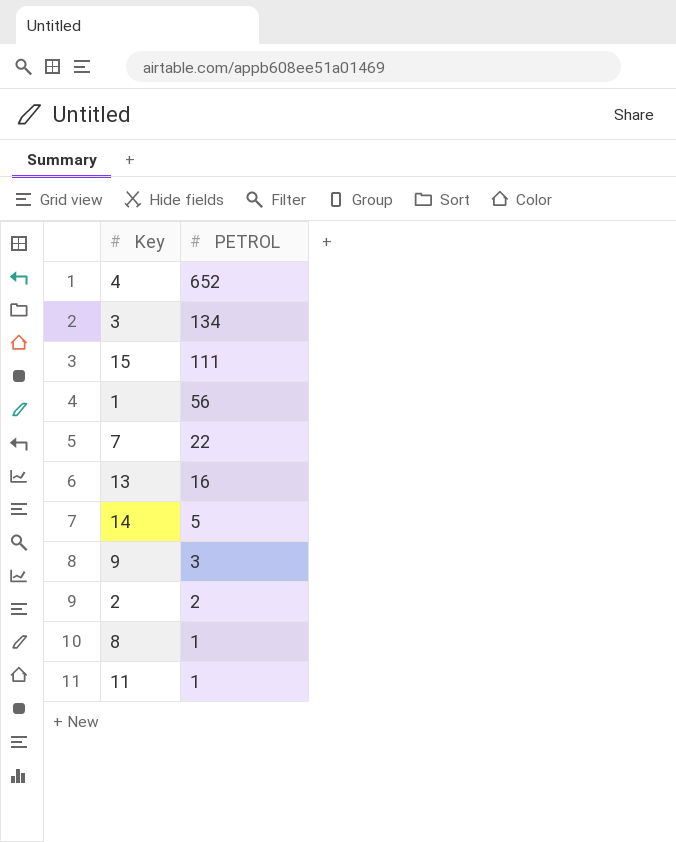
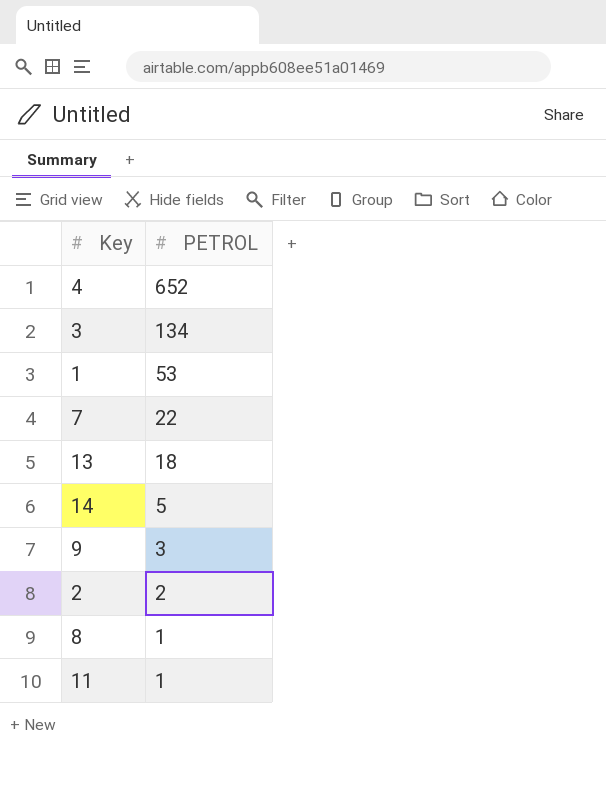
row 15: 111 -> none
1 | PETROL: 56 -> 53
13 | PETROL: 16 -> 18

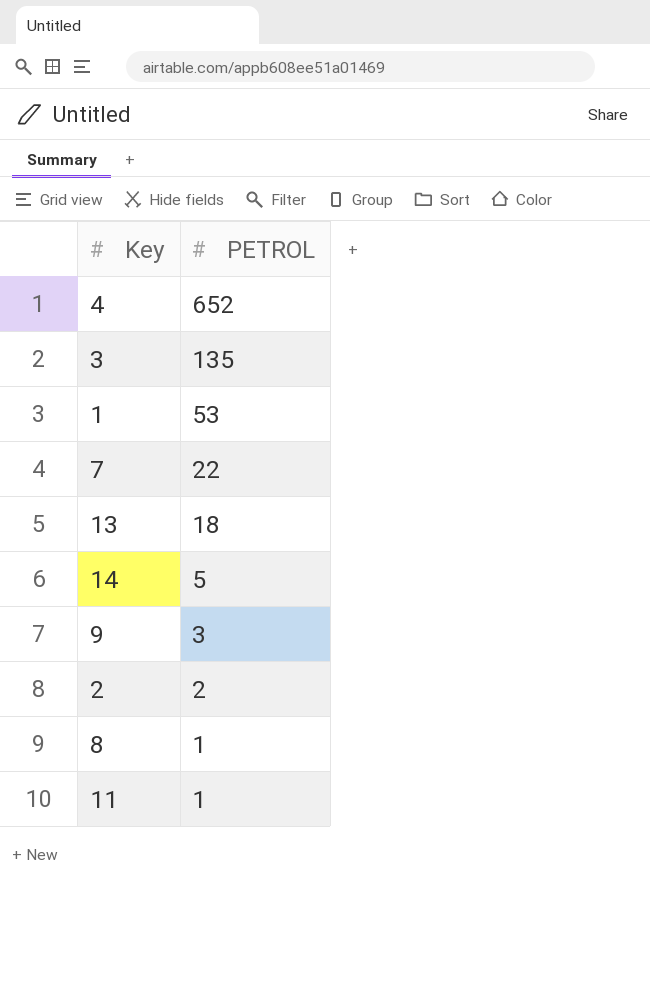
3 | PETROL: 134 -> 135

